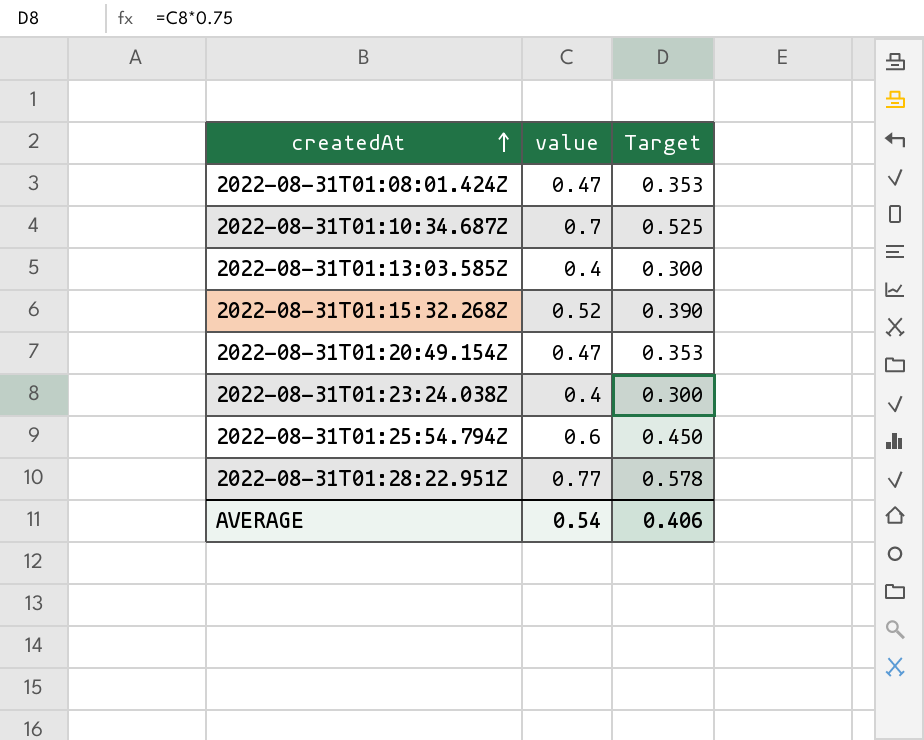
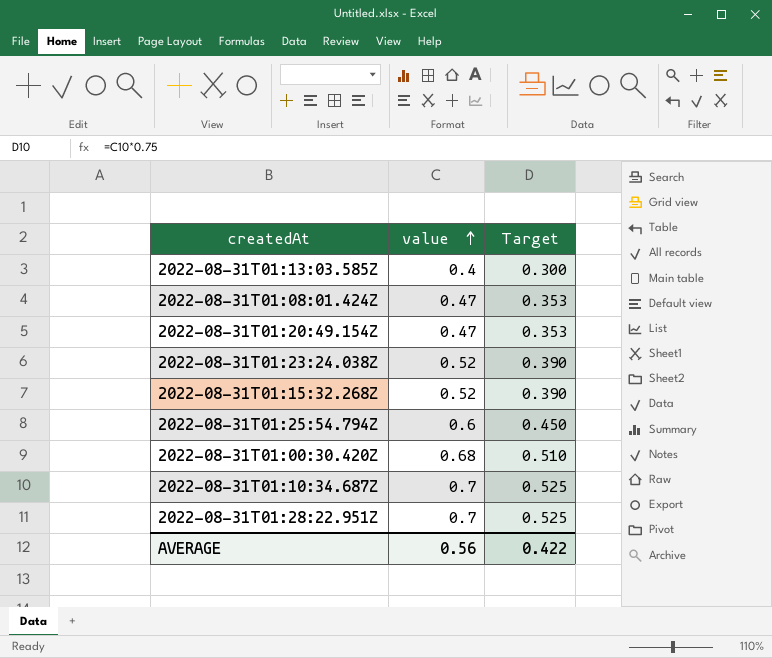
row order: createdAt ascending -> value ascending
2022-08-31T01:23:24.038Z | value: 0.4 -> 0.52
2022-08-31T01:23:24.038Z | Target: 0.300 -> 0.390
row 2022-08-31T01:00:30.420Z: none -> 0.68 | 0.510
2022-08-31T01:28:22.951Z | value: 0.77 -> 0.7
2022-08-31T01:28:22.951Z | Target: 0.578 -> 0.525
AVERAGE | value: 0.54 -> 0.56
AVERAGE | Target: 0.406 -> 0.422

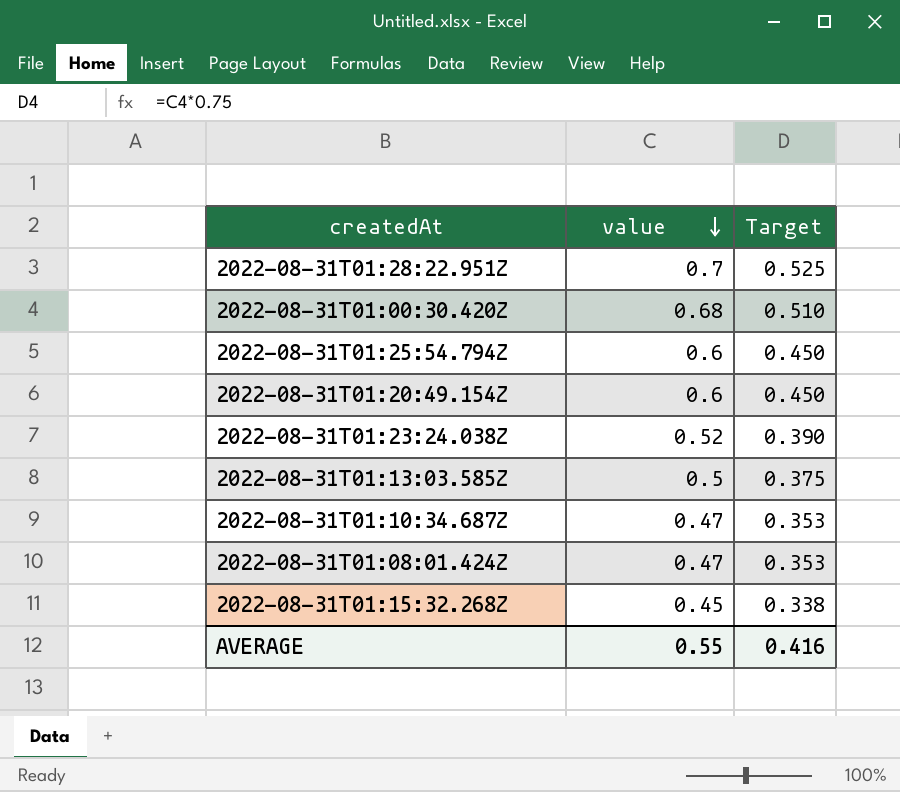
row order: value ascending -> value descending
2022-08-31T01:20:49.154Z | value: 0.47 -> 0.6
2022-08-31T01:20:49.154Z | Target: 0.353 -> 0.450
2022-08-31T01:13:03.585Z | value: 0.4 -> 0.5
2022-08-31T01:13:03.585Z | Target: 0.300 -> 0.375
2022-08-31T01:10:34.687Z | value: 0.7 -> 0.47
2022-08-31T01:10:34.687Z | Target: 0.525 -> 0.353
2022-08-31T01:15:32.268Z | value: 0.52 -> 0.45
2022-08-31T01:15:32.268Z | Target: 0.390 -> 0.338
AVERAGE | value: 0.56 -> 0.55
AVERAGE | Target: 0.422 -> 0.416

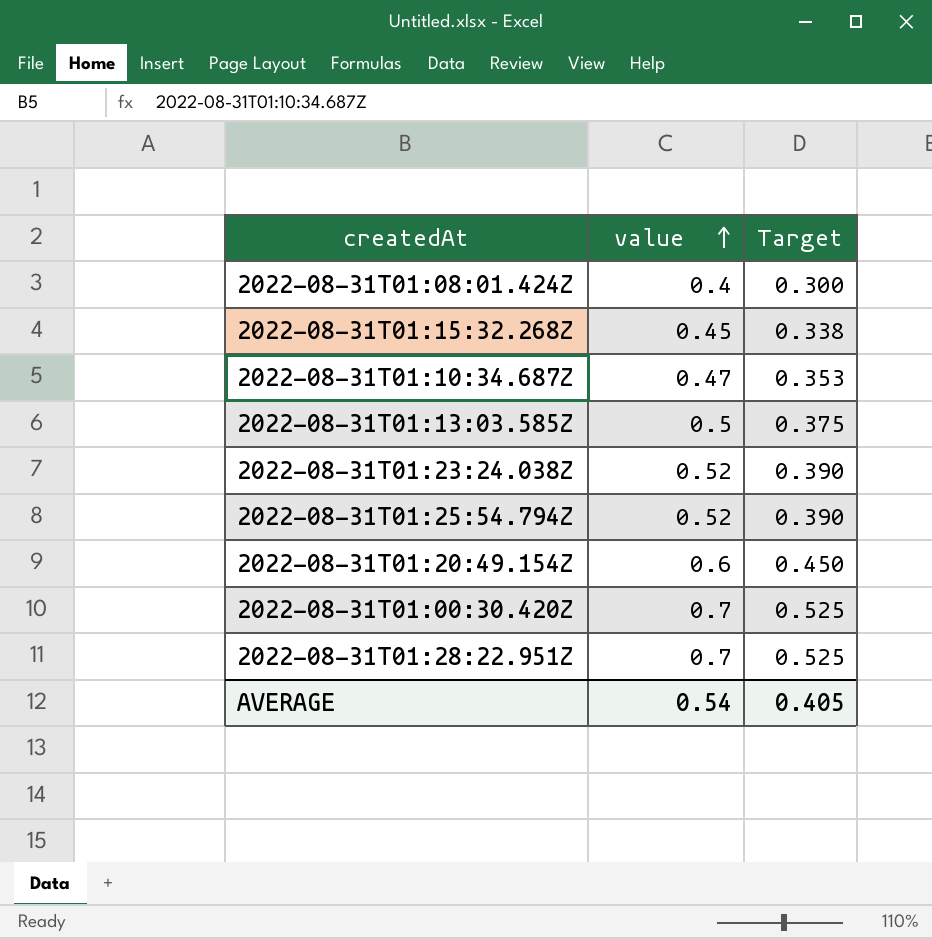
row order: value descending -> value ascending
2022-08-31T01:08:01.424Z | value: 0.47 -> 0.4
2022-08-31T01:08:01.424Z | Target: 0.353 -> 0.300
2022-08-31T01:25:54.794Z | value: 0.6 -> 0.52
2022-08-31T01:25:54.794Z | Target: 0.450 -> 0.390
2022-08-31T01:00:30.420Z | value: 0.68 -> 0.7
2022-08-31T01:00:30.420Z | Target: 0.510 -> 0.525
AVERAGE | value: 0.55 -> 0.54
AVERAGE | Target: 0.416 -> 0.405

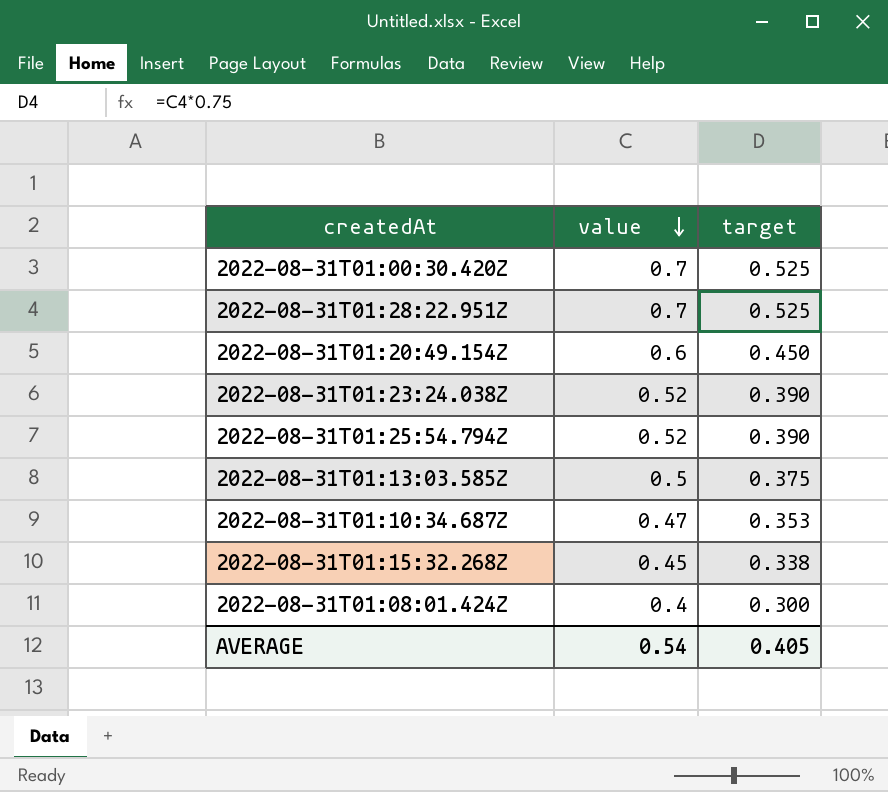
row order: value ascending -> value descending
column name: Target -> target

